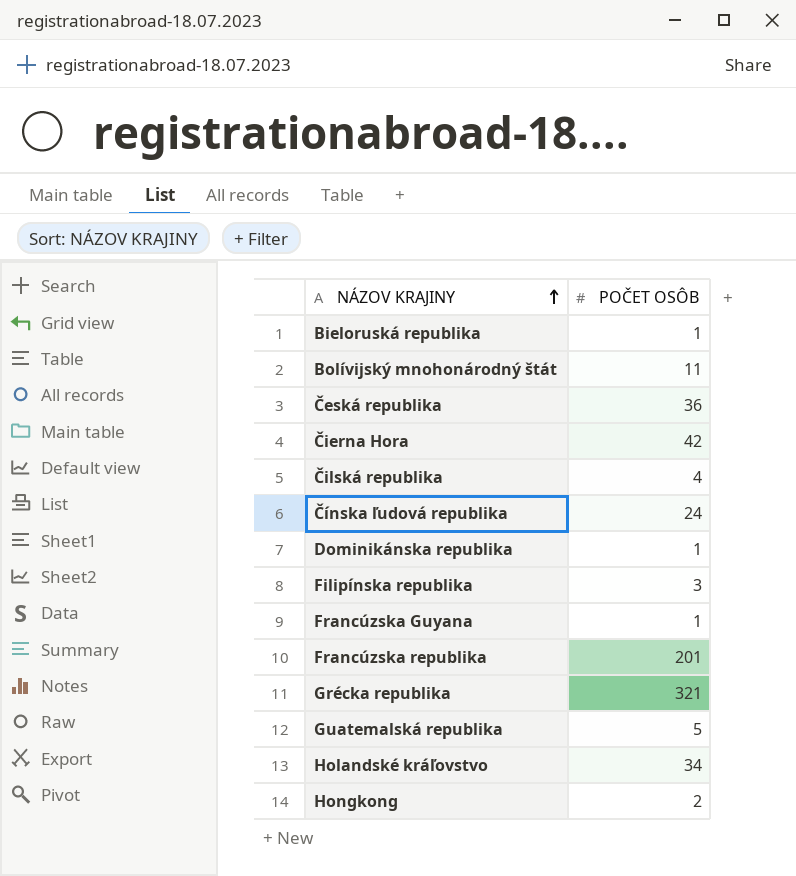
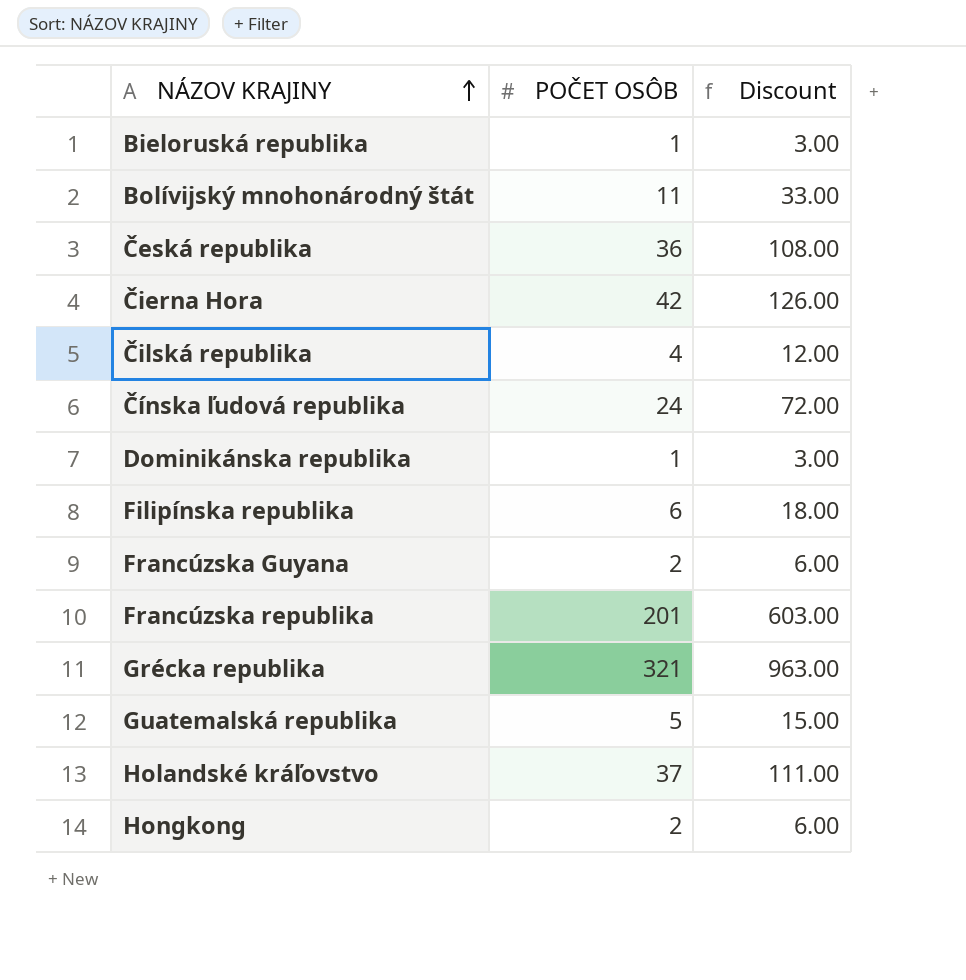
column Discount | formula: none -> [POČET OSÔB] * 3
Filipínska republika | POČET OSÔB: 3 -> 6
Francúzska Guyana | POČET OSÔB: 1 -> 2
Holandské kráľovstvo | POČET OSÔB: 34 -> 37

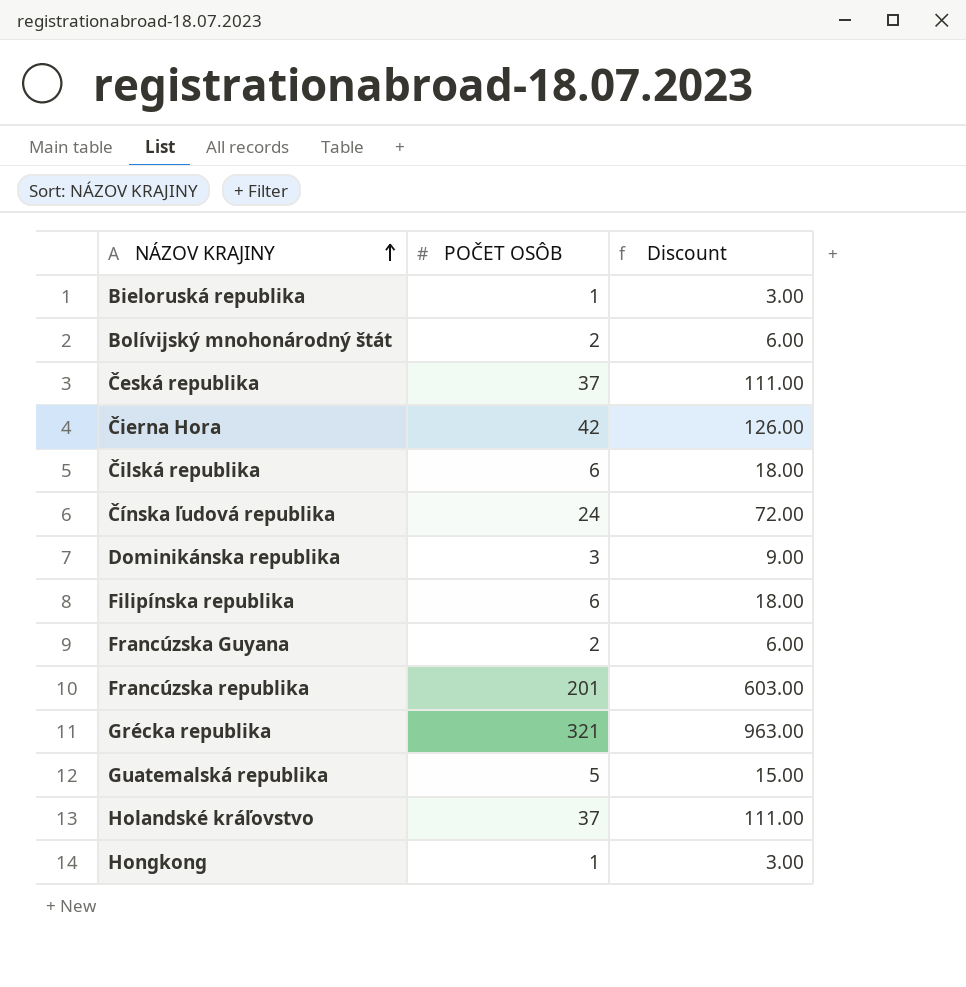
Bolívijský mnohonárodný štát | POČET OSÔB: 11 -> 2
Bolívijský mnohonárodný štát | Discount: 33.00 -> 6.00
Česká republika | POČET OSÔB: 36 -> 37
Česká republika | Discount: 108.00 -> 111.00
Čilská republika | POČET OSÔB: 4 -> 6
Čilská republika | Discount: 12.00 -> 18.00
Dominikánska republika | POČET OSÔB: 1 -> 3
Dominikánska republika | Discount: 3.00 -> 9.00
Hongkong | POČET OSÔB: 2 -> 1
Hongkong | Discount: 6.00 -> 3.00

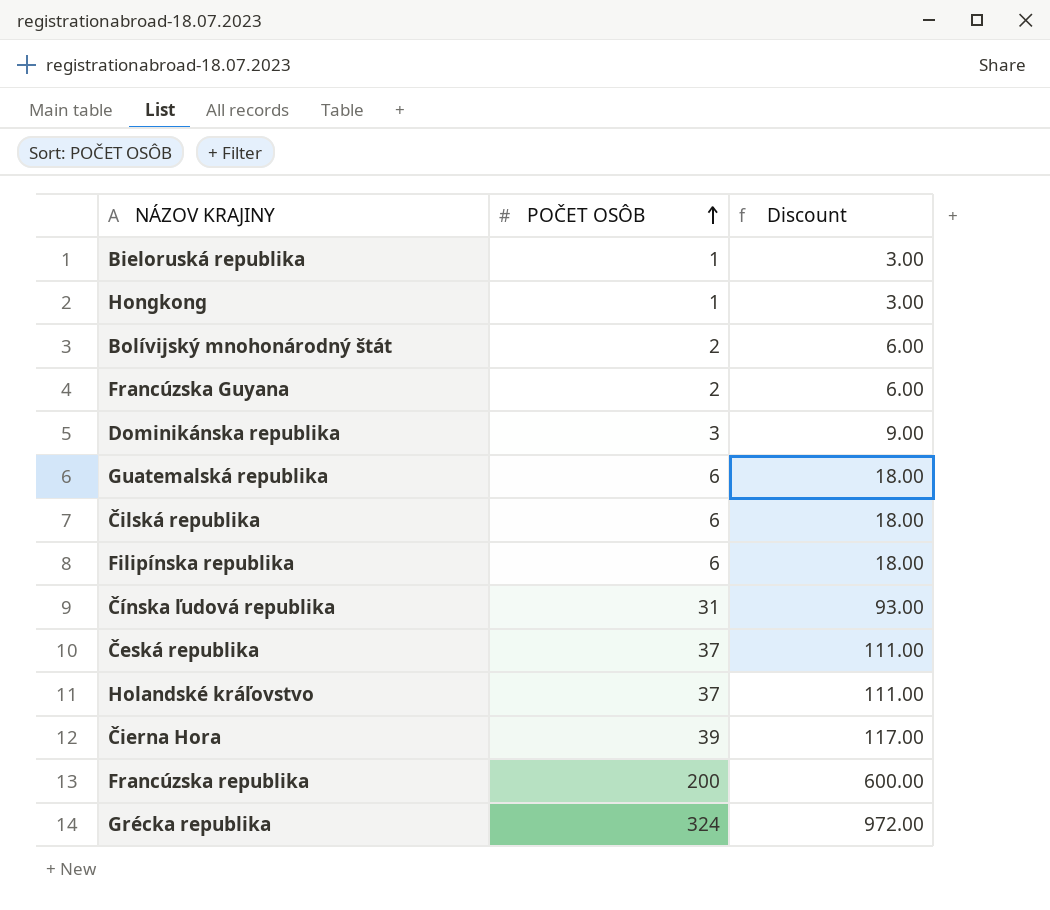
row order: NÁZOV KRAJINY ascending -> POČET OSÔB ascending
Guatemalská republika | POČET OSÔB: 5 -> 6
Guatemalská republika | Discount: 15.00 -> 18.00
Čínska ľudová republika | POČET OSÔB: 24 -> 31
Čínska ľudová republika | Discount: 72.00 -> 93.00
Čierna Hora | POČET OSÔB: 42 -> 39
Čierna Hora | Discount: 126.00 -> 117.00
Francúzska republika | POČET OSÔB: 201 -> 200
Francúzska republika | Discount: 603.00 -> 600.00
Grécka republika | POČET OSÔB: 321 -> 324
Grécka republika | Discount: 963.00 -> 972.00

